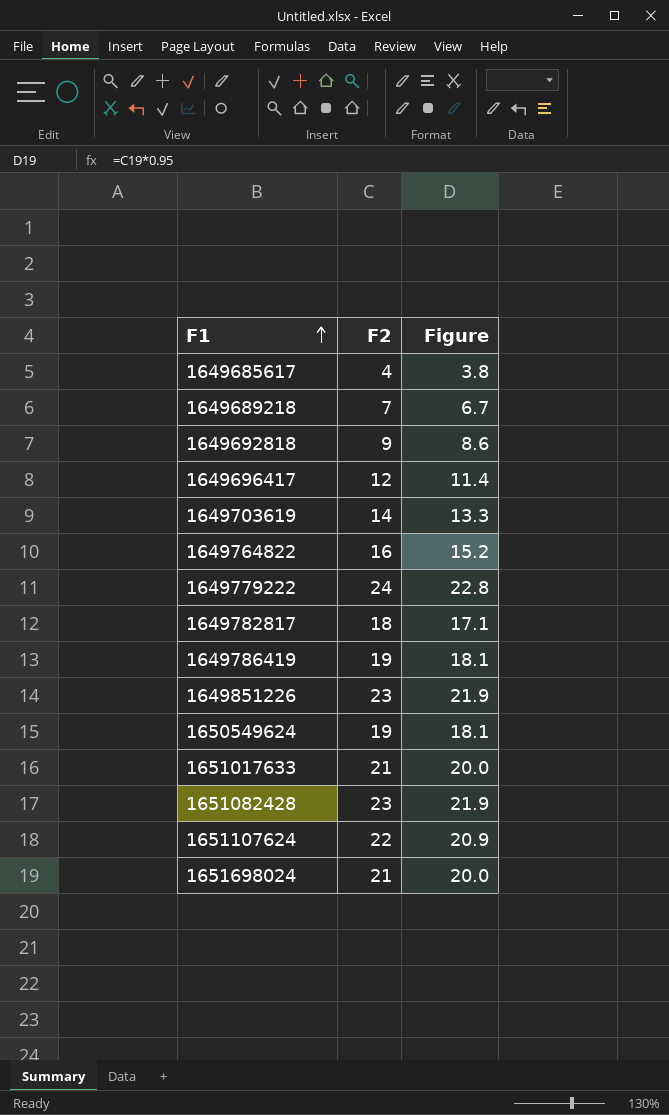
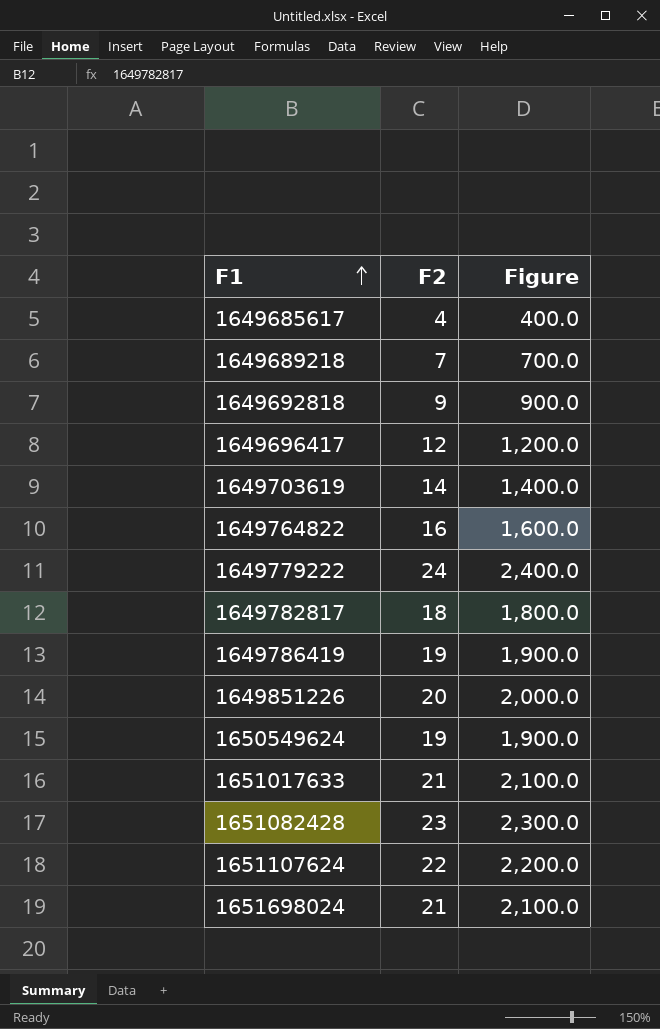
column Figure | formula: [F2] * 0.95 -> [F2] * 100
1649851226 | F2: 23 -> 20

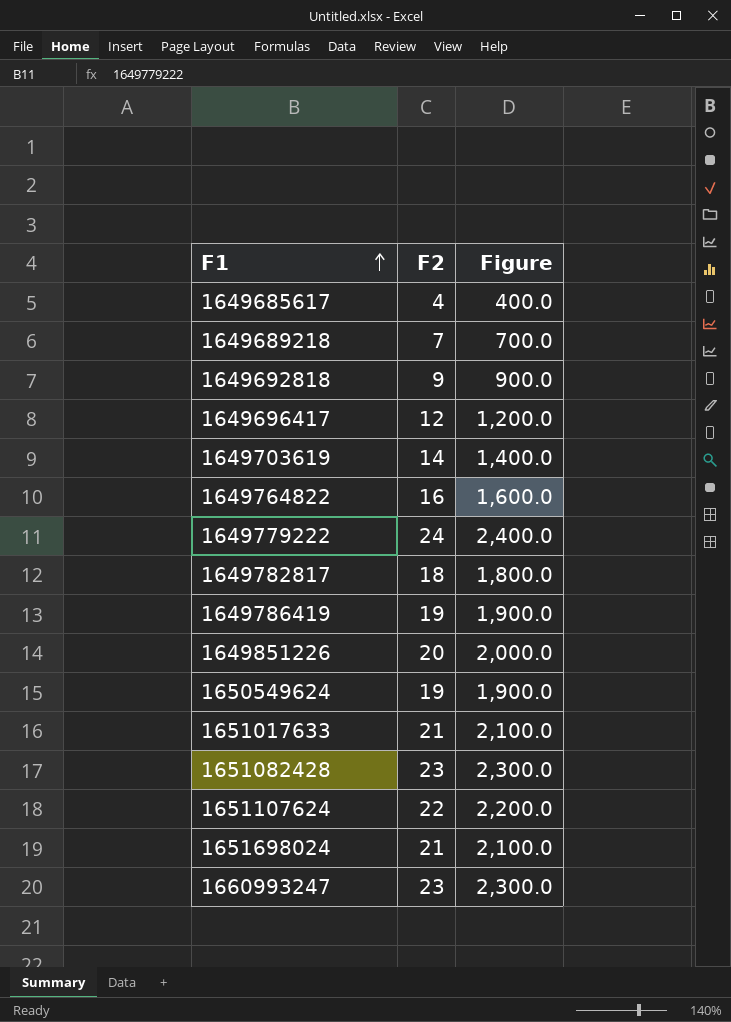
row 1660993247: none -> 23 | 2,300.0

